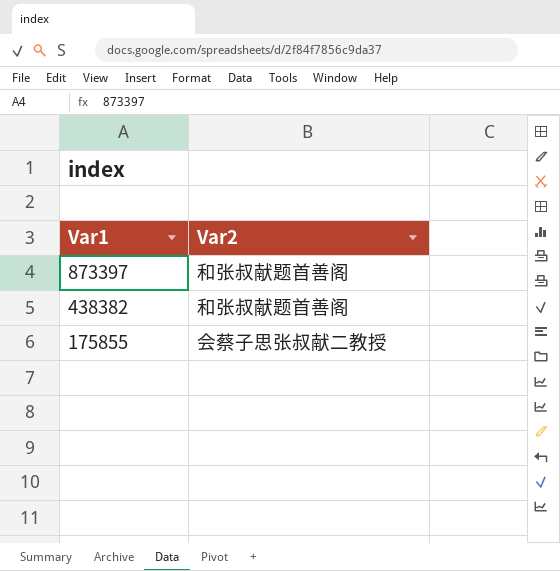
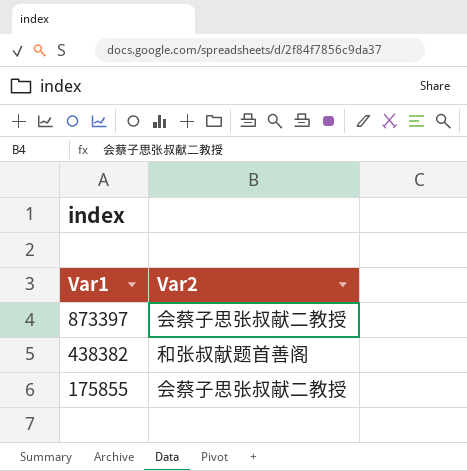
873397 | Var2: 和张叔献题首善阁 -> 会蔡子思张叔献二教授

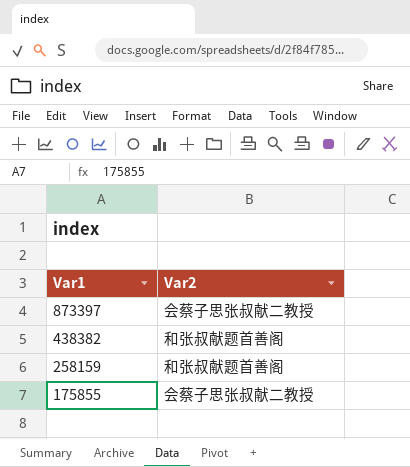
row 258159: none -> 和张叔献题首善阁

